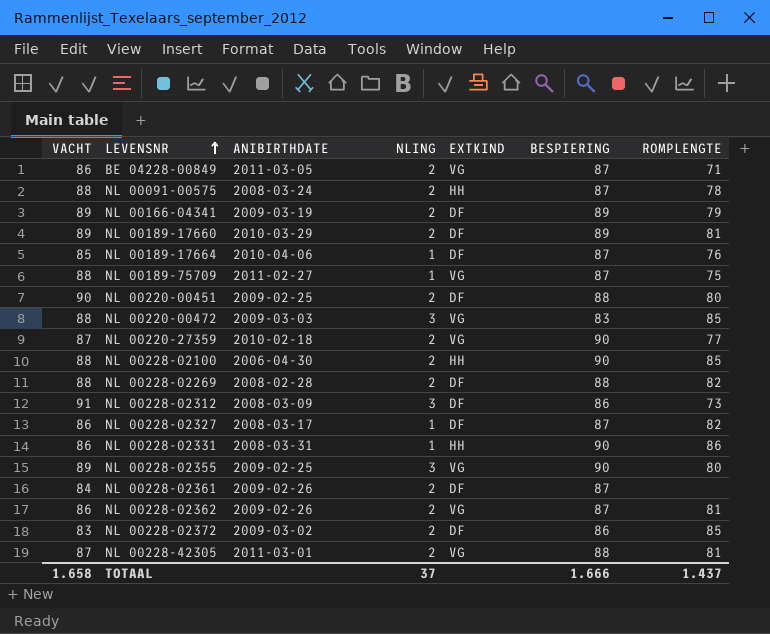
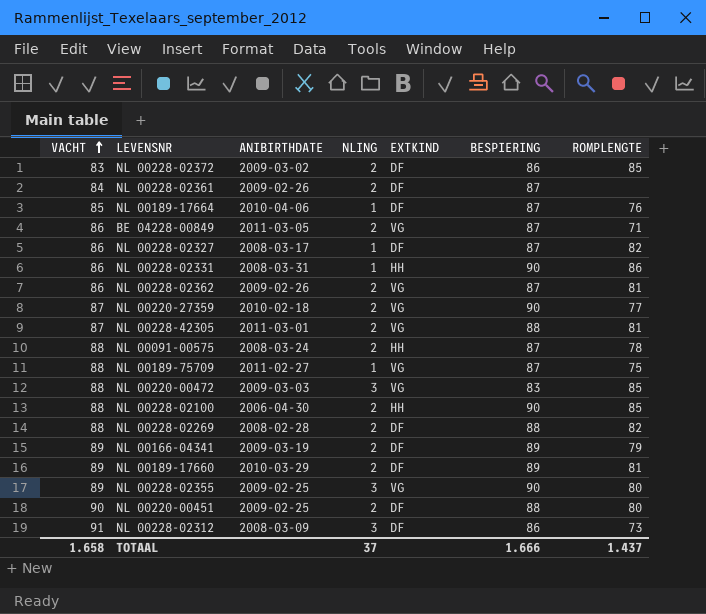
row order: LEVENSNR ascending -> VACHT ascending

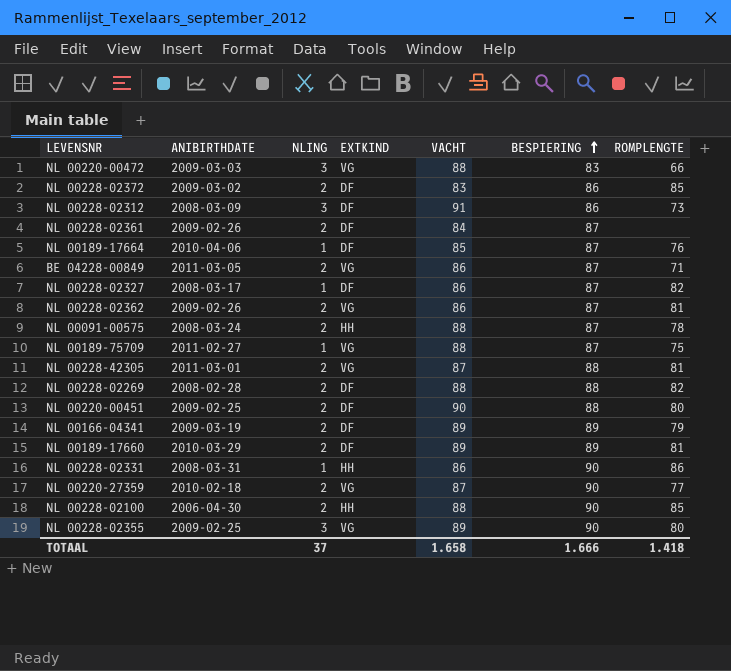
row order: VACHT ascending -> BESPIERING ascending
column VACHT | position: 1 -> 5
NL 00220-00472 | ROMPLENGTE: 85 -> 66
TOTAAL | ROMPLENGTE: 1.437 -> 1.418

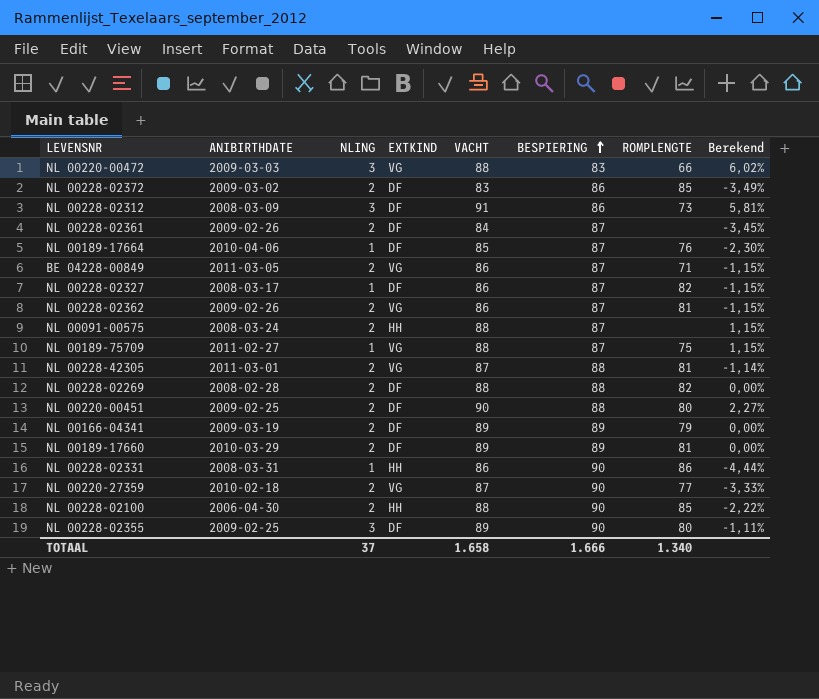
column Berekend | formula: none -> ([VACHT] - [BESPIERING]) / [BESPIERING]
NL 00091-00575 | ROMPLENGTE: 78 -> none
NL 00228-02355 | EXTKIND: VG -> DF
TOTAAL | ROMPLENGTE: 1.418 -> 1.340

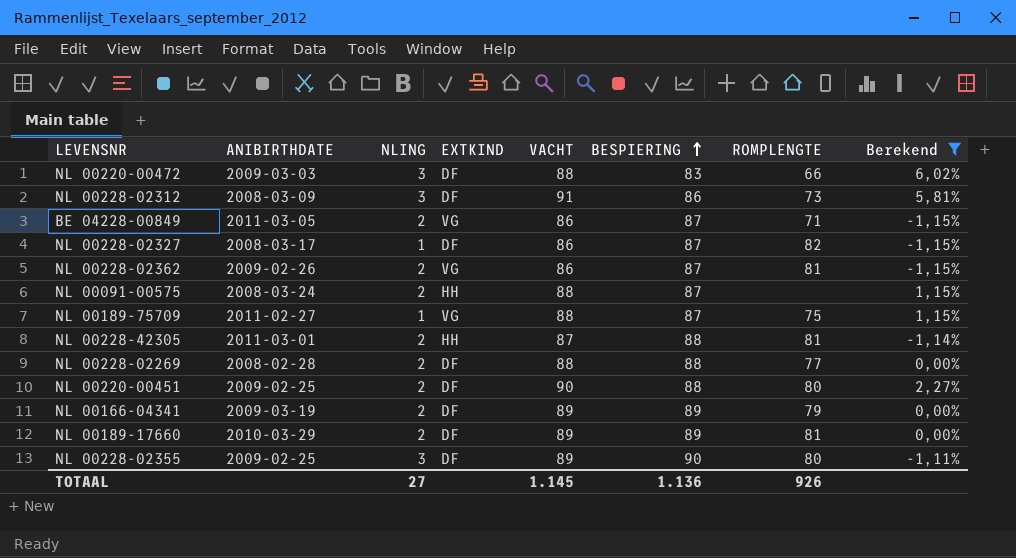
filter: none -> Berekend >= -1,15%
NL 00220-00472 | EXTKIND: VG -> DF
NL 00228-42305 | EXTKIND: VG -> HH
NL 00228-02269 | ROMPLENGTE: 82 -> 77
TOTAAL | NLING: 37 -> 27
TOTAAL | VACHT: 1.658 -> 1.145
TOTAAL | BESPIERING: 1.666 -> 1.136
TOTAAL | ROMPLENGTE: 1.340 -> 926

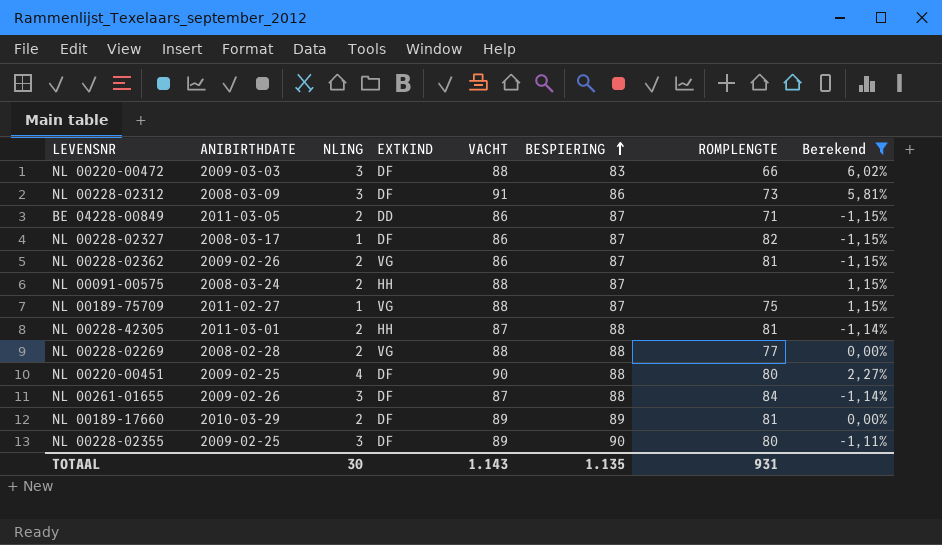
row NL 00166-04341: 2009-03-19 | 2 | DF | 89 | 89 | 79 | 0,00% -> none
BE 04228-00849 | EXTKIND: VG -> DD
NL 00228-02269 | EXTKIND: DF -> VG
NL 00220-00451 | NLING: 2 -> 4
row NL 00261-01655: none -> 2009-02-26 | 3 | DF | 87 | 88 | 84 | -1,14%
TOTAAL | NLING: 27 -> 30
TOTAAL | VACHT: 1.145 -> 1.143
TOTAAL | BESPIERING: 1.136 -> 1.135
TOTAAL | ROMPLENGTE: 926 -> 931

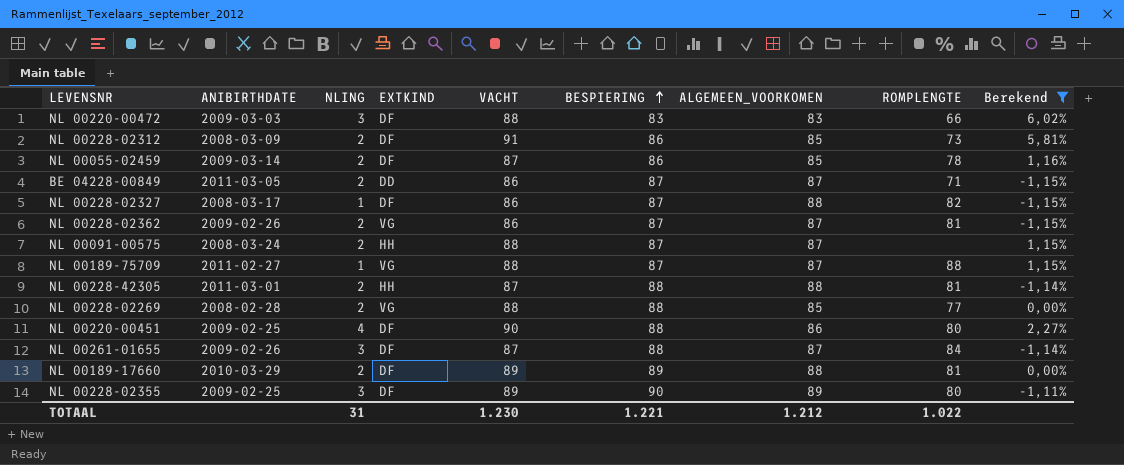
column ALGEMEEN_VOORKOMEN | position: none -> 7
NL 00228-02312 | NLING: 3 -> 2
row NL 00055-02459: none -> 2009-03-14 | 2 | DF | 87 | 86 | 85 | 78 | 1,16%
NL 00189-75709 | ROMPLENGTE: 75 -> 88
TOTAAL | NLING: 30 -> 31
TOTAAL | VACHT: 1.143 -> 1.230
TOTAAL | BESPIERING: 1.135 -> 1.221
TOTAAL | ROMPLENGTE: 931 -> 1.022

